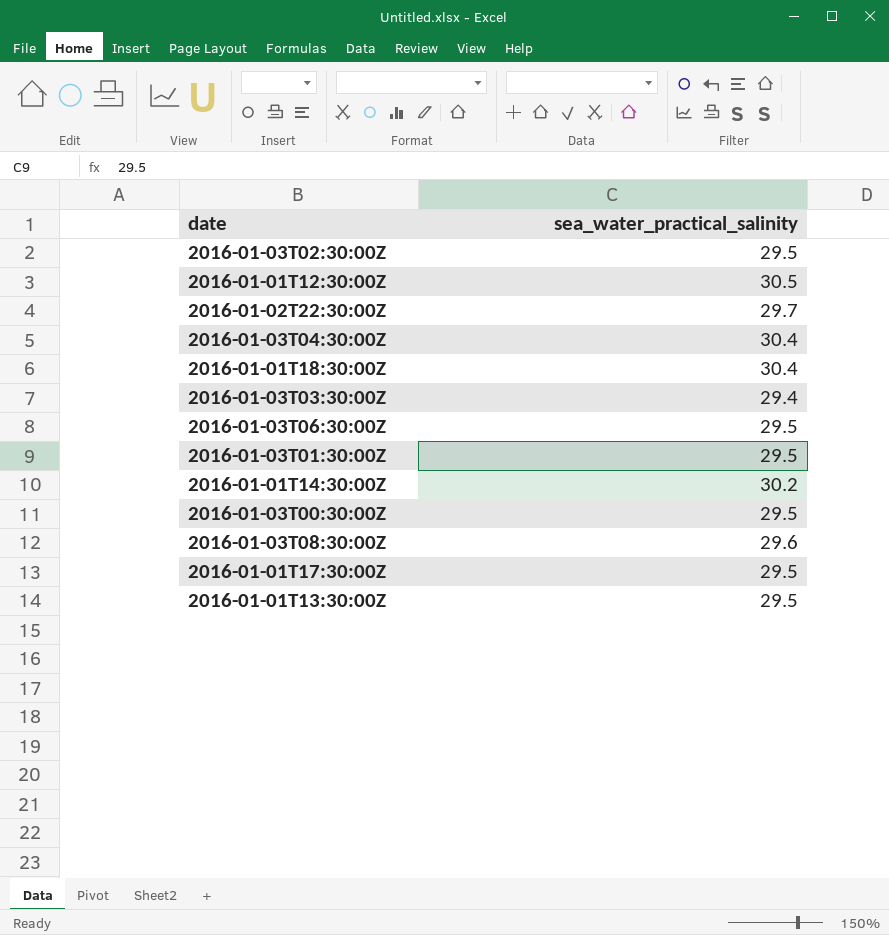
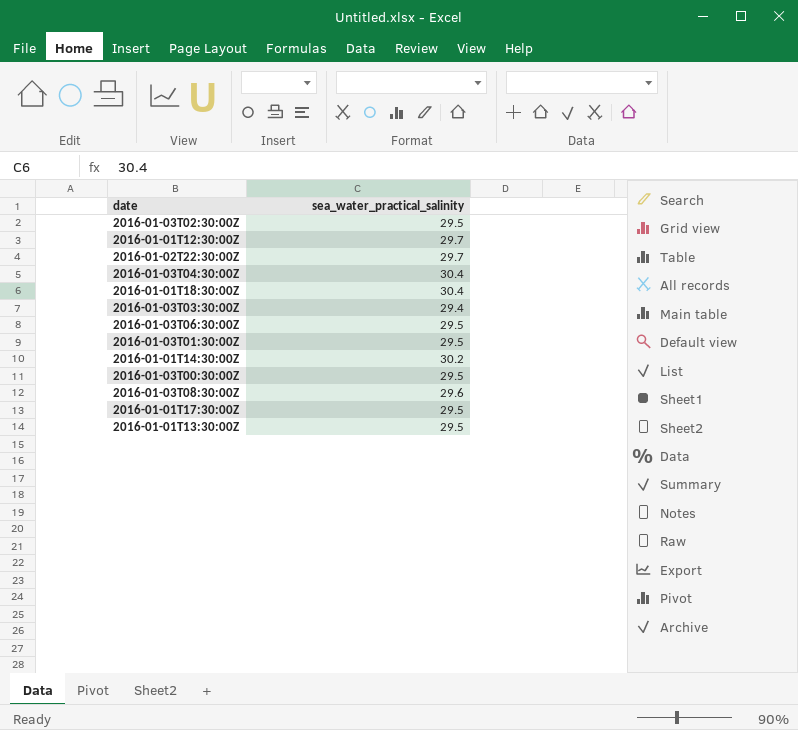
2016-01-01T12:30:00Z | sea_water_practical_salinity: 30.5 -> 29.7

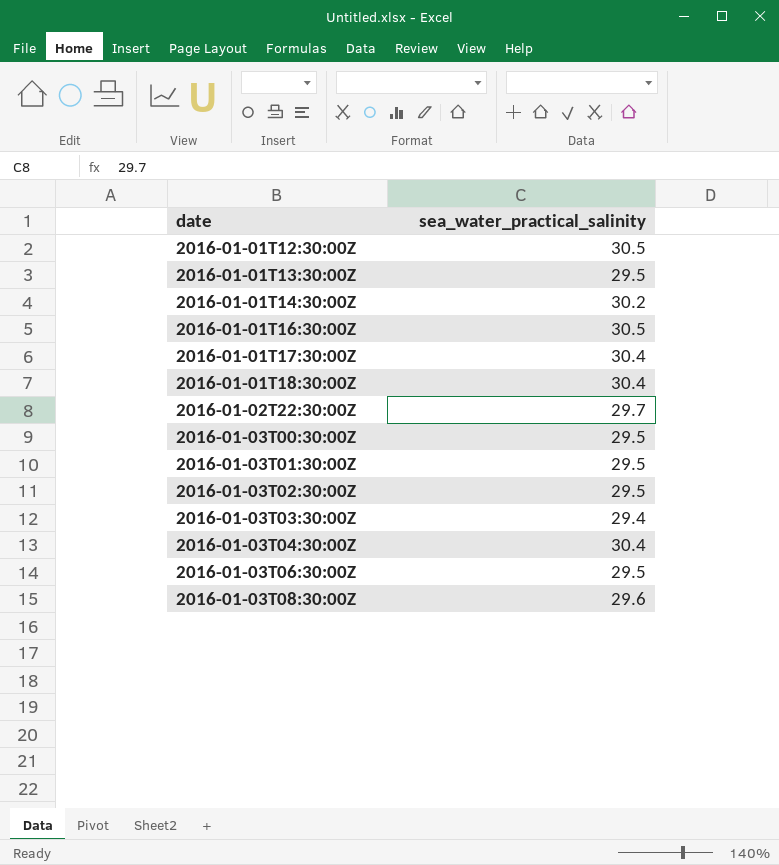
row order: none -> date ascending
2016-01-01T12:30:00Z | sea_water_practical_salinity: 29.7 -> 30.5
row 2016-01-01T16:30:00Z: none -> 30.5
2016-01-01T17:30:00Z | sea_water_practical_salinity: 29.5 -> 30.4

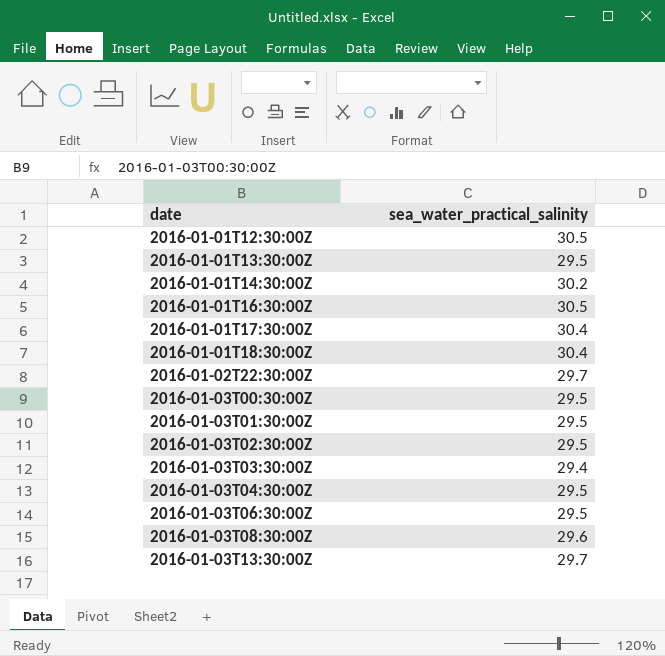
2016-01-03T04:30:00Z | sea_water_practical_salinity: 30.4 -> 29.5
row 2016-01-03T13:30:00Z: none -> 29.7

